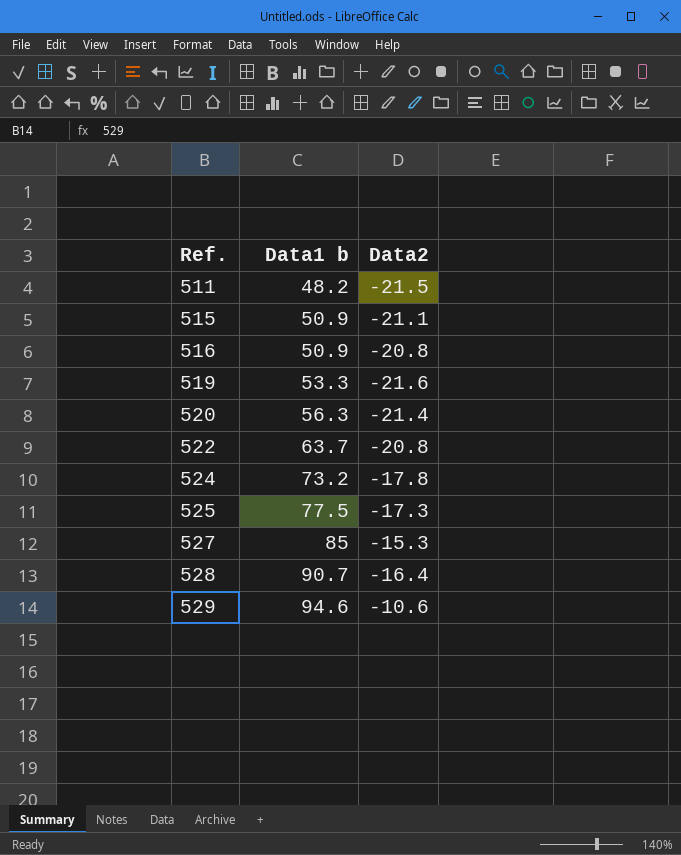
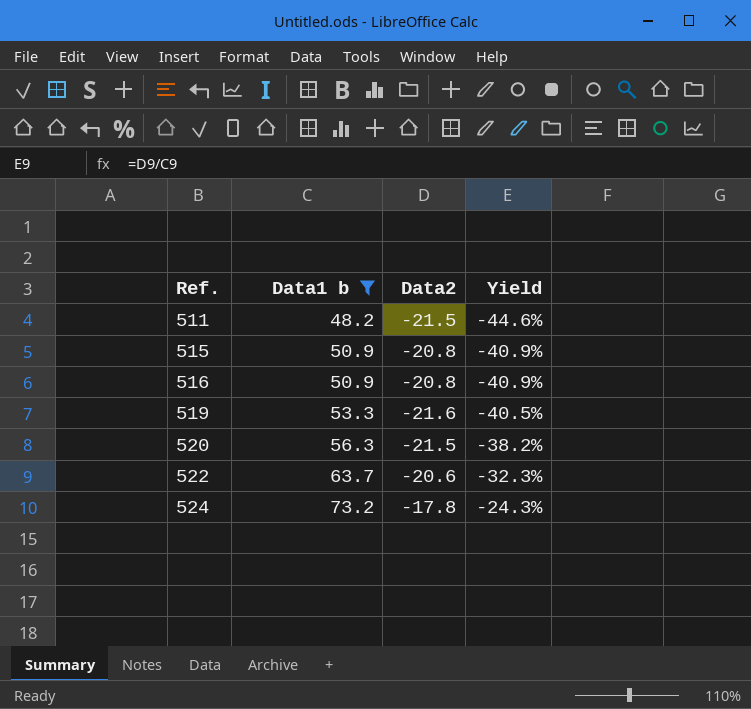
filter: none -> Data1 b <= 73.2
column Yield | formula: none -> [Data2] / [Data1 b]
515 | Data2: -21.1 -> -20.8
520 | Data2: -21.4 -> -21.5
522 | Data2: -20.8 -> -20.6

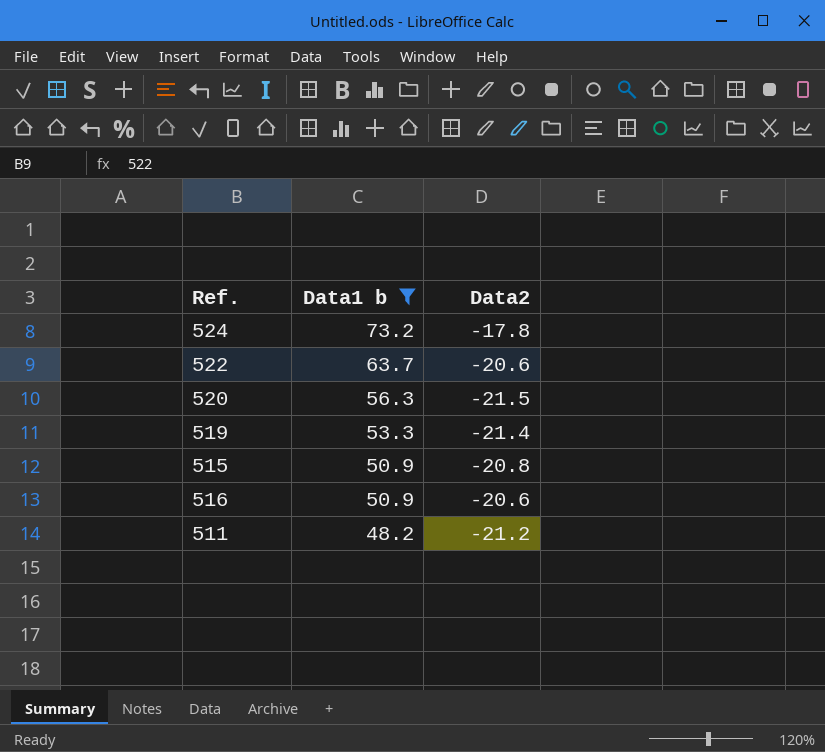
row order: Ref. ascending -> Data1 b descending
column Yield | formula: [Data2] / [Data1 b] -> none
519 | Data2: -21.6 -> -21.4
516 | Data2: -20.8 -> -20.6
511 | Data2: -21.5 -> -21.2

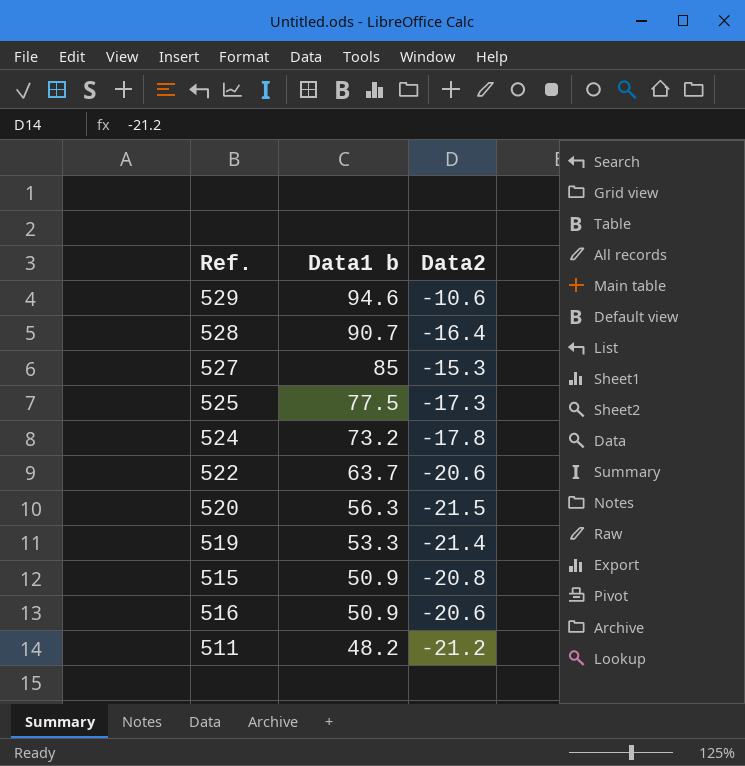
filter: Data1 b <= 73.2 -> none

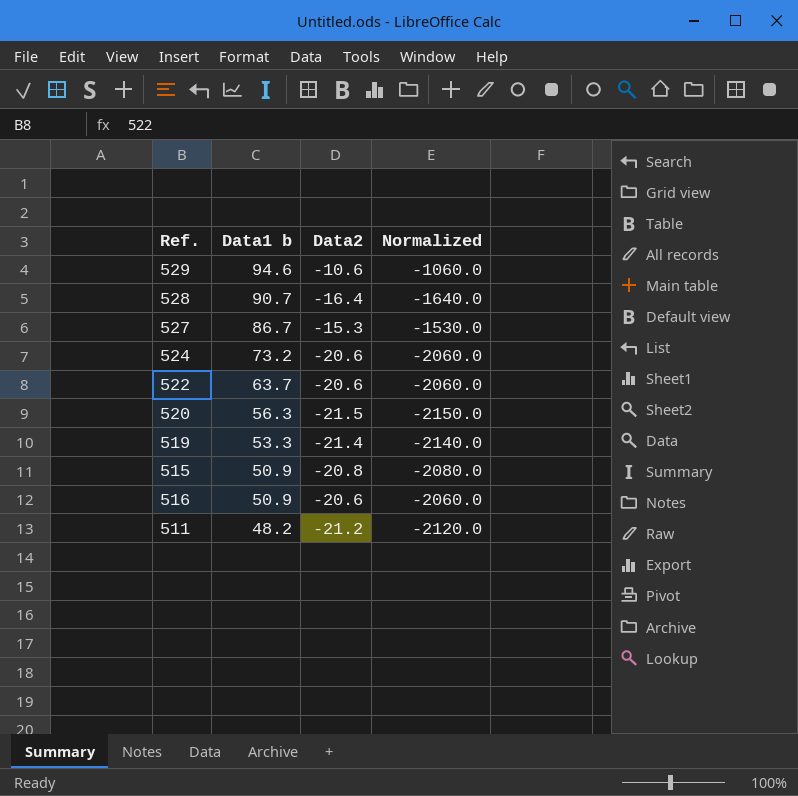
column Normalized | formula: none -> [Data2] * 100
row 525: 77.5 | -17.3 -> none
527 | Data1 b: 85 -> 86.7
524 | Data2: -17.8 -> -20.6

